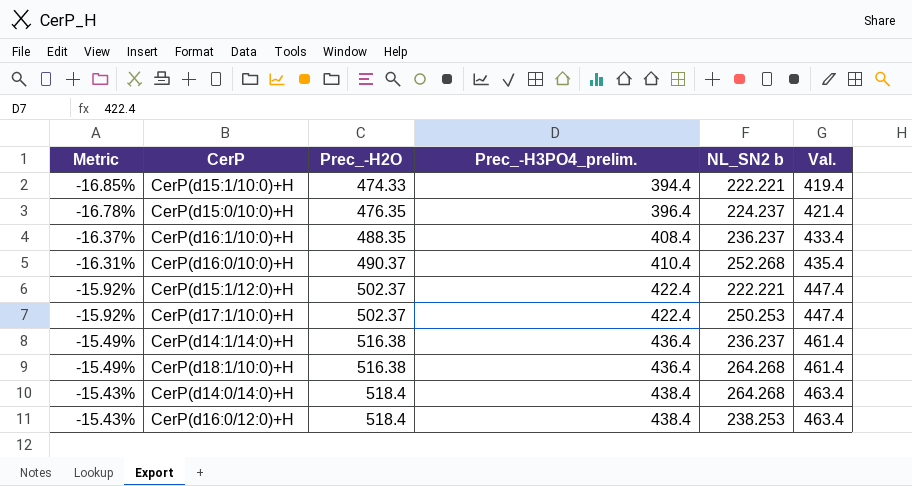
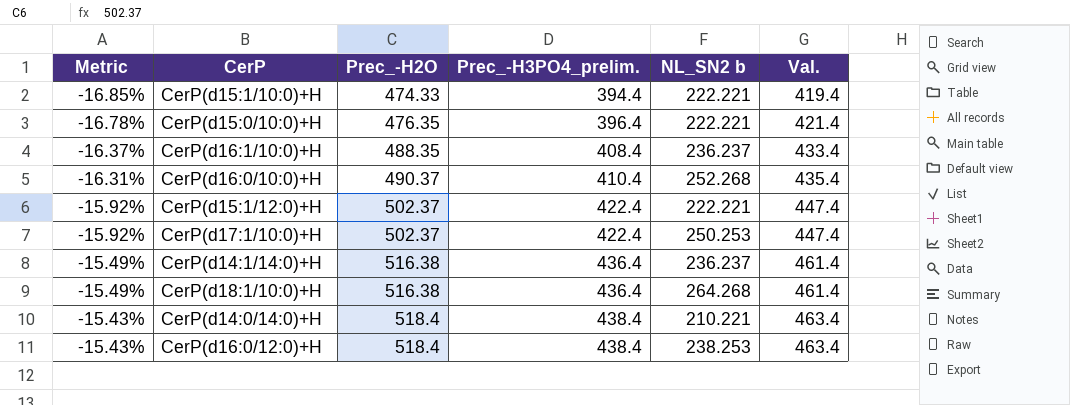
CerP(d15:0/10:0)+H | NL_SN2 b: 224.237 -> 222.221
CerP(d14:0/14:0)+H | NL_SN2 b: 264.268 -> 210.221

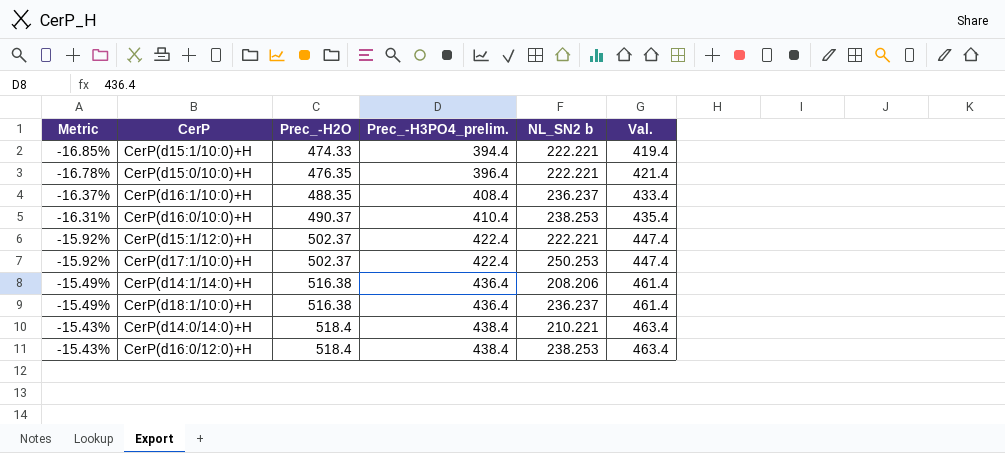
CerP(d16:0/10:0)+H | NL_SN2 b: 252.268 -> 238.253
CerP(d14:1/14:0)+H | NL_SN2 b: 236.237 -> 208.206
CerP(d18:1/10:0)+H | NL_SN2 b: 264.268 -> 236.237

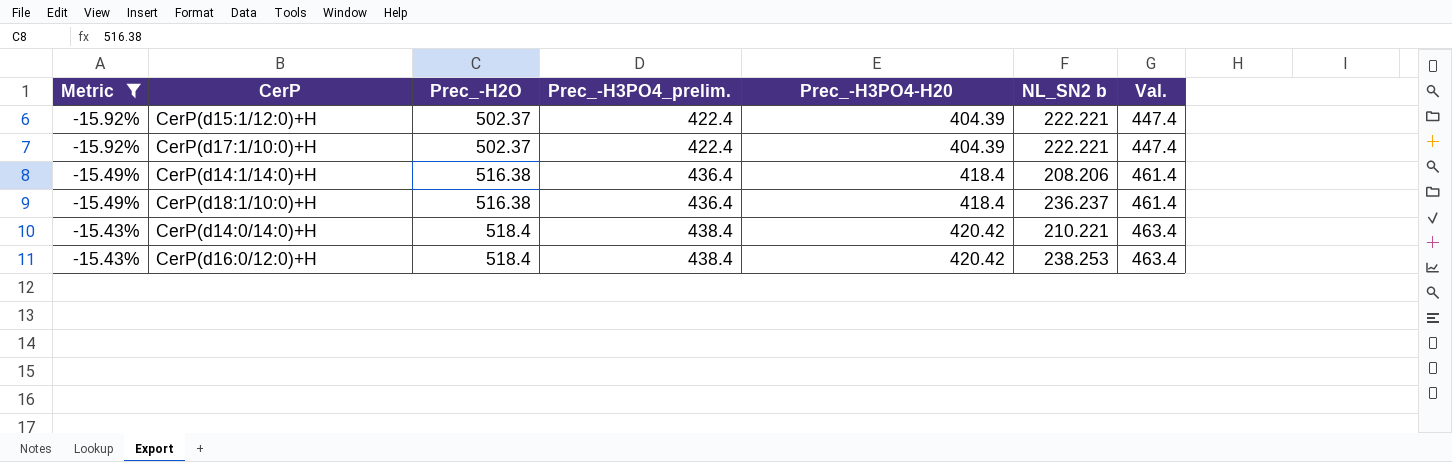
filter: none -> Metric >= -15.92%
column Prec_-H3PO4-H20 | position: none -> 5
CerP(d17:1/10:0)+H | NL_SN2 b: 250.253 -> 222.221

